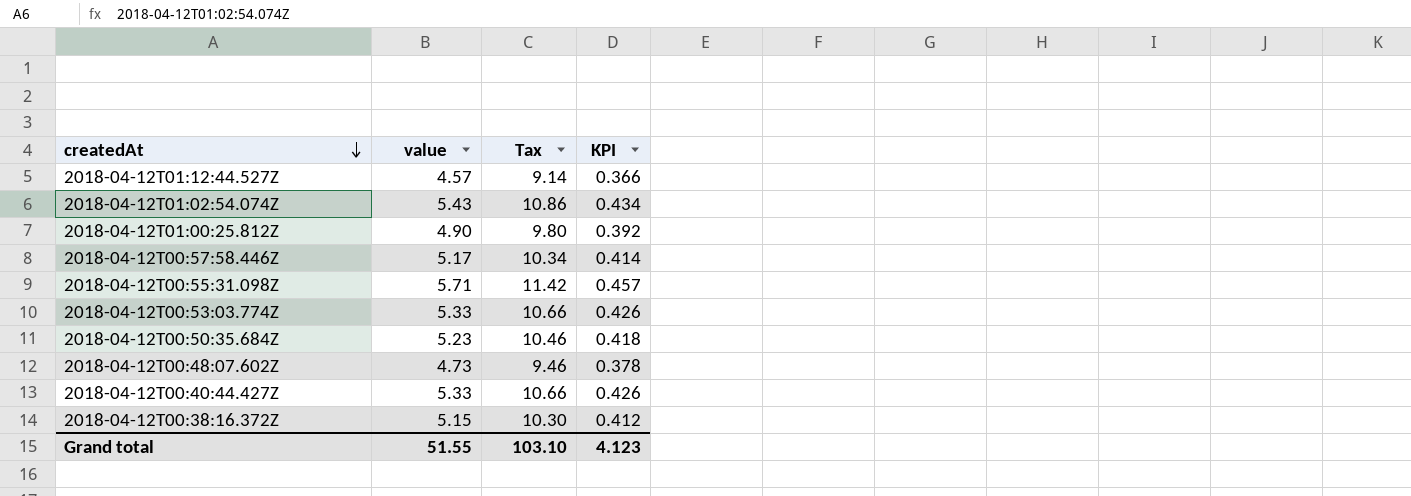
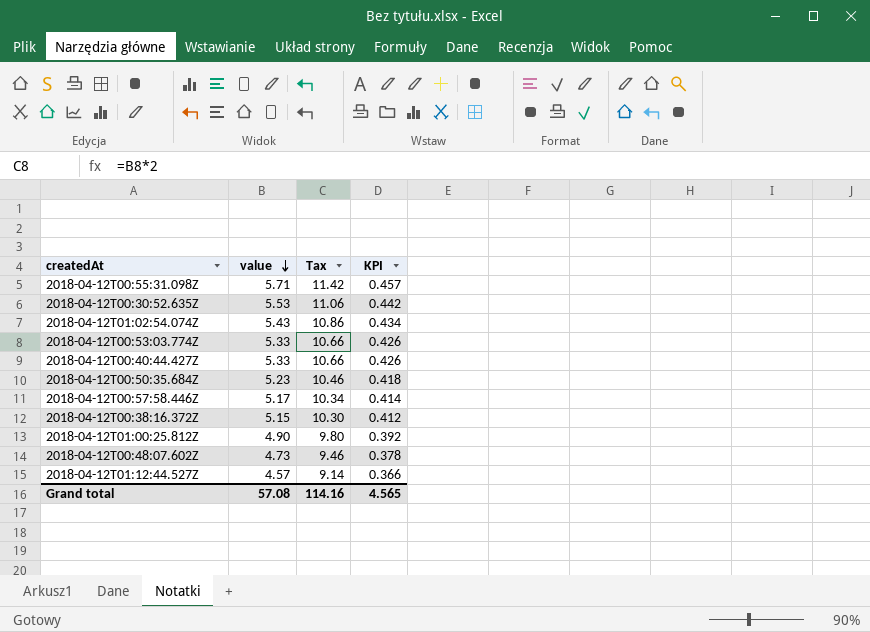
row order: createdAt descending -> value descending
row 2018-04-12T00:30:52.635Z: none -> 5.53 | 11.06 | 0.442
Grand total | value: 51.55 -> 57.08
Grand total | Tax: 103.10 -> 114.16
Grand total | KPI: 4.123 -> 4.565

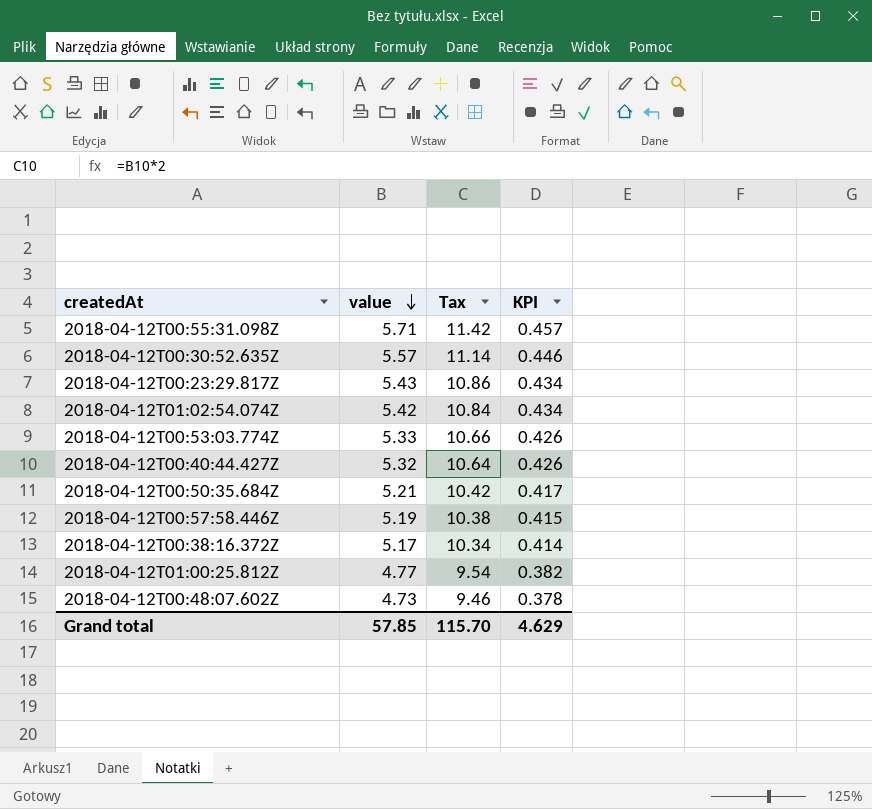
row 2018-04-12T01:12:44.527Z: 4.57 | 9.14 | 0.366 -> none
2018-04-12T00:30:52.635Z | value: 5.53 -> 5.57
2018-04-12T00:30:52.635Z | Tax: 11.06 -> 11.14
2018-04-12T00:30:52.635Z | KPI: 0.442 -> 0.446
row 2018-04-12T00:23:29.817Z: none -> 5.43 | 10.86 | 0.434
2018-04-12T01:02:54.074Z | value: 5.43 -> 5.42
2018-04-12T01:02:54.074Z | Tax: 10.86 -> 10.84
2018-04-12T00:40:44.427Z | value: 5.33 -> 5.32
2018-04-12T00:40:44.427Z | Tax: 10.66 -> 10.64
2018-04-12T00:50:35.684Z | value: 5.23 -> 5.21
2018-04-12T00:50:35.684Z | Tax: 10.46 -> 10.42
2018-04-12T00:50:35.684Z | KPI: 0.418 -> 0.417
2018-04-12T00:57:58.446Z | value: 5.17 -> 5.19
2018-04-12T00:57:58.446Z | Tax: 10.34 -> 10.38
2018-04-12T00:57:58.446Z | KPI: 0.414 -> 0.415
2018-04-12T00:38:16.372Z | value: 5.15 -> 5.17
2018-04-12T00:38:16.372Z | Tax: 10.30 -> 10.34
2018-04-12T00:38:16.372Z | KPI: 0.412 -> 0.414
2018-04-12T01:00:25.812Z | value: 4.90 -> 4.77
2018-04-12T01:00:25.812Z | Tax: 9.80 -> 9.54
2018-04-12T01:00:25.812Z | KPI: 0.392 -> 0.382
Grand total | value: 57.08 -> 57.85
Grand total | Tax: 114.16 -> 115.70
Grand total | KPI: 4.565 -> 4.629

